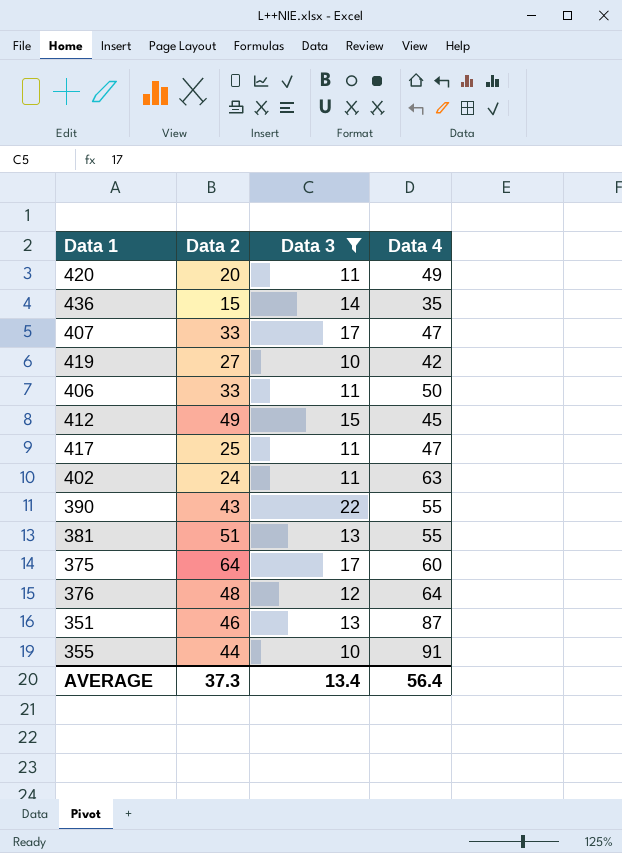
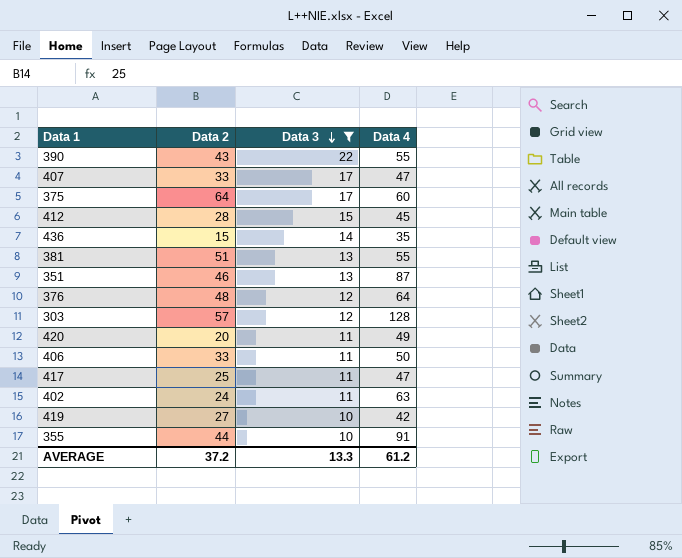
row order: none -> Data 3 descending
412 | Data 2: 49 -> 28
row 303: none -> 57 | 12 | 128
AVERAGE | Data 2: 37.3 -> 37.2
AVERAGE | Data 3: 13.4 -> 13.3
AVERAGE | Data 4: 56.4 -> 61.2

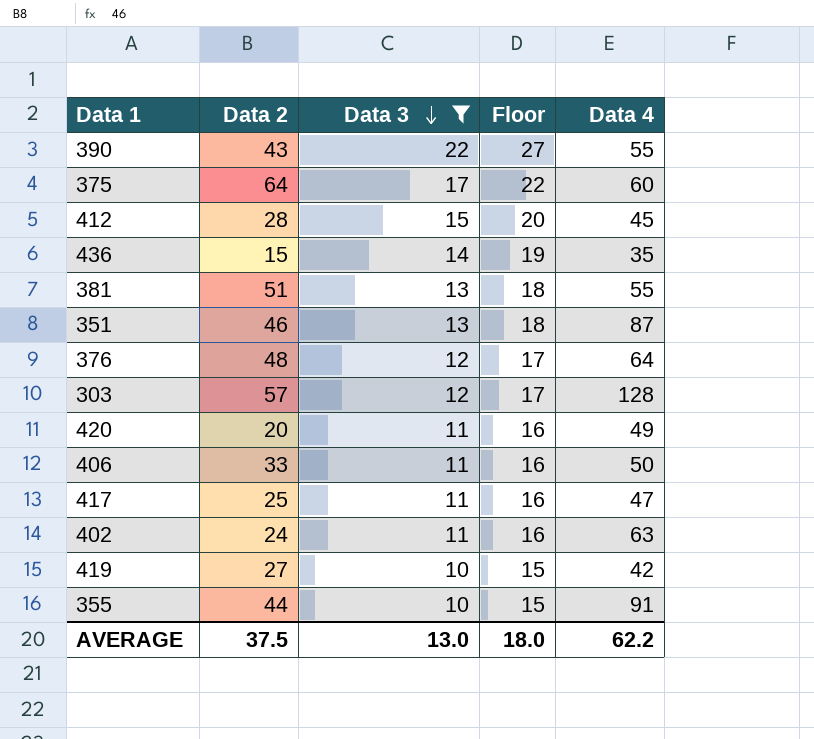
column Floor | formula: none -> [Data 3] + 5
row 407: 33 | 17 | 47 -> none
AVERAGE | Data 2: 37.2 -> 37.5
AVERAGE | Data 3: 13.3 -> 13.0
AVERAGE | Data 4: 61.2 -> 62.2

